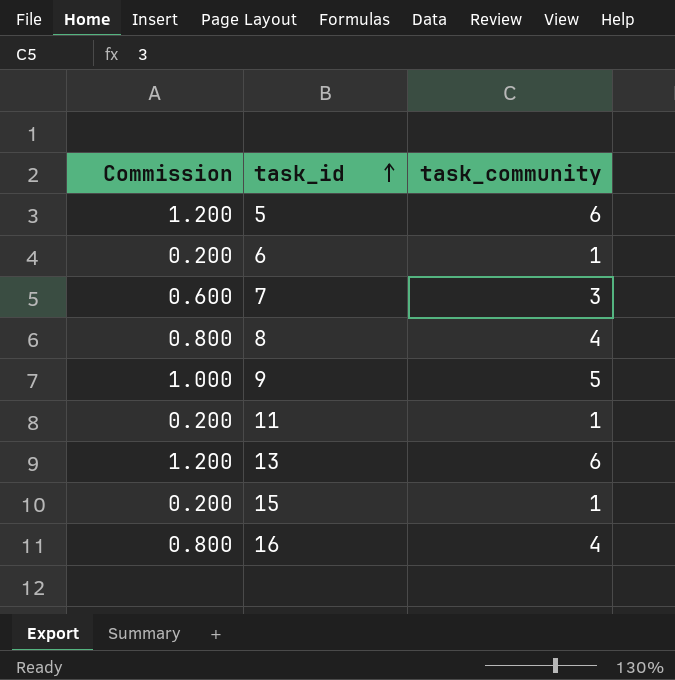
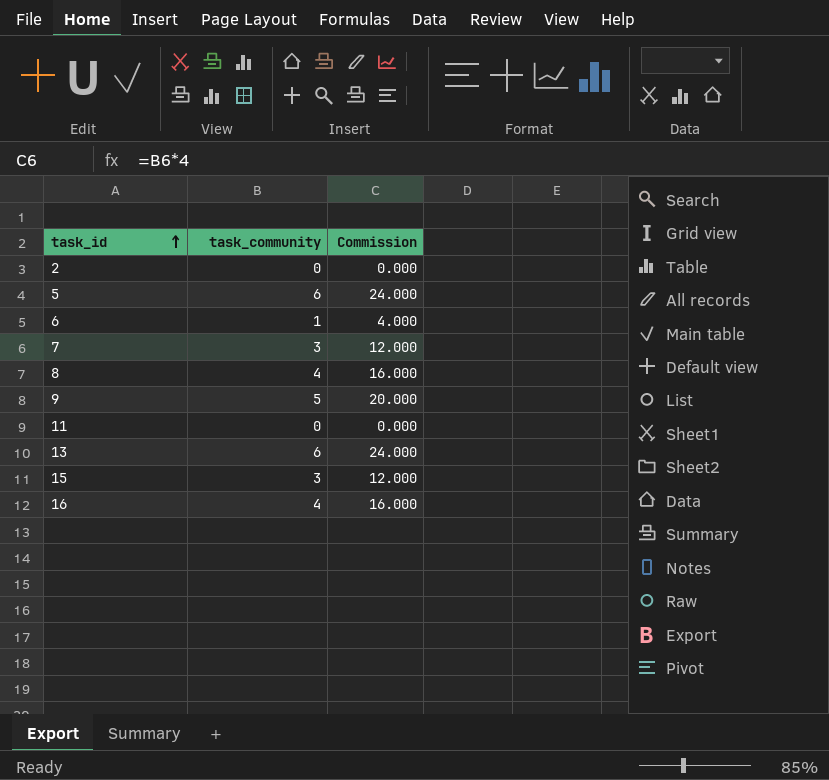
column Commission | formula: [task_community] * 0.2 -> [task_community] * 4
column Commission | position: 1 -> 3
row 2: none -> 0 | 0.000
11 | task_community: 1 -> 0
15 | task_community: 1 -> 3

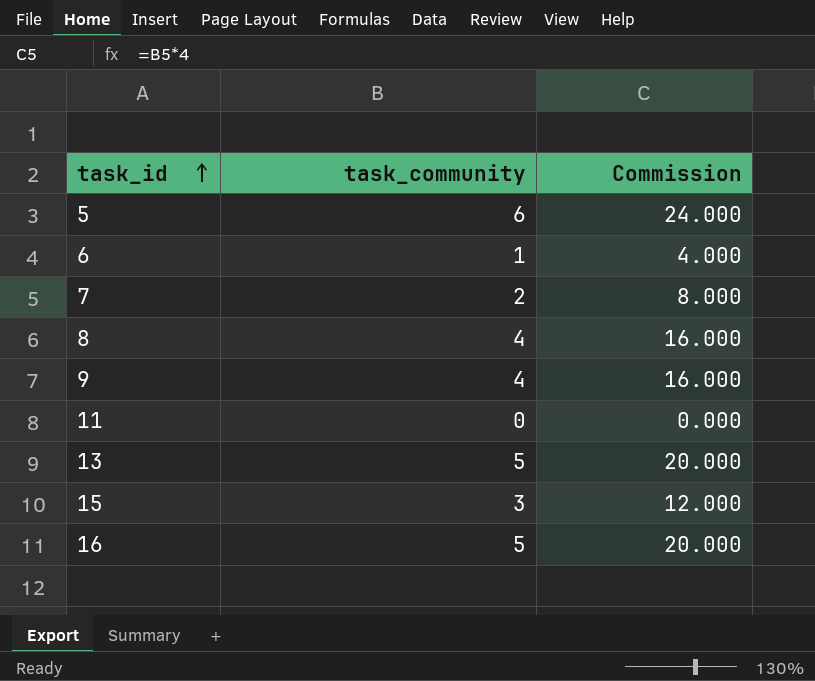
row 2: 0 | 0.000 -> none
7 | task_community: 3 -> 2
7 | Commission: 12.000 -> 8.000
9 | task_community: 5 -> 4
9 | Commission: 20.000 -> 16.000
13 | task_community: 6 -> 5
13 | Commission: 24.000 -> 20.000
16 | task_community: 4 -> 5
16 | Commission: 16.000 -> 20.000

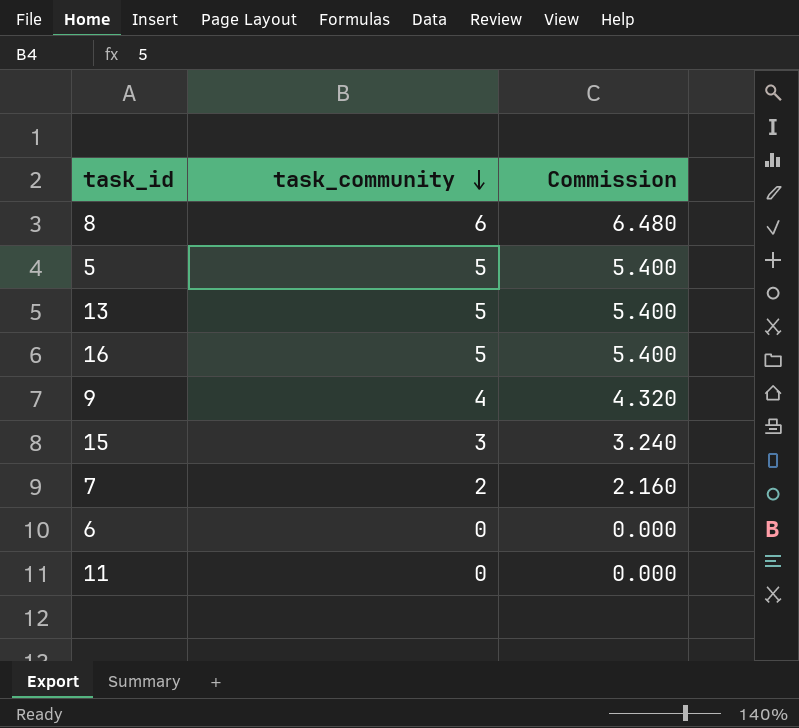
row order: task_id ascending -> task_community descending
column Commission | formula: [task_community] * 4 -> [task_community] * 1.08
8 | task_community: 4 -> 6
5 | task_community: 6 -> 5
6 | task_community: 1 -> 0

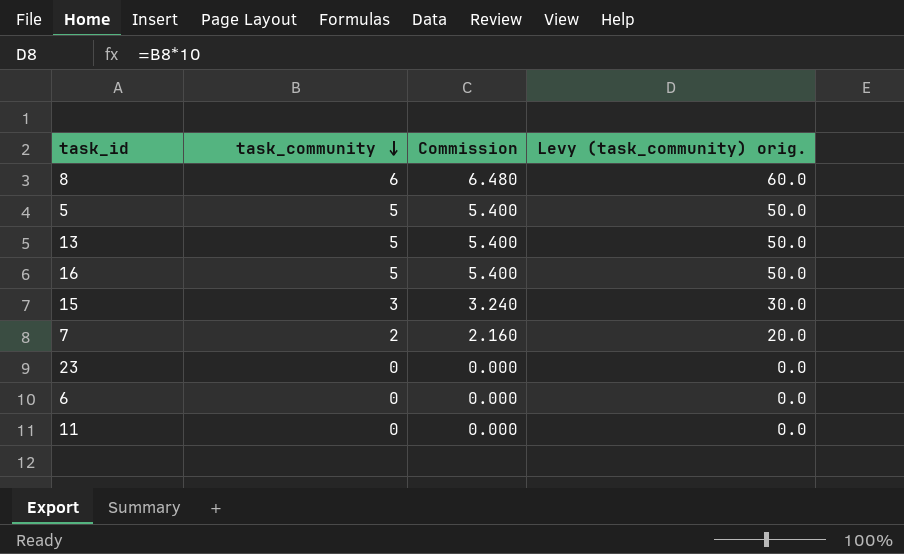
column Levy (task_community) orig. | formula: none -> [task_community] * 10
row 9: 4 | 4.320 -> none
row 23: none -> 0 | 0.000 | 0.0

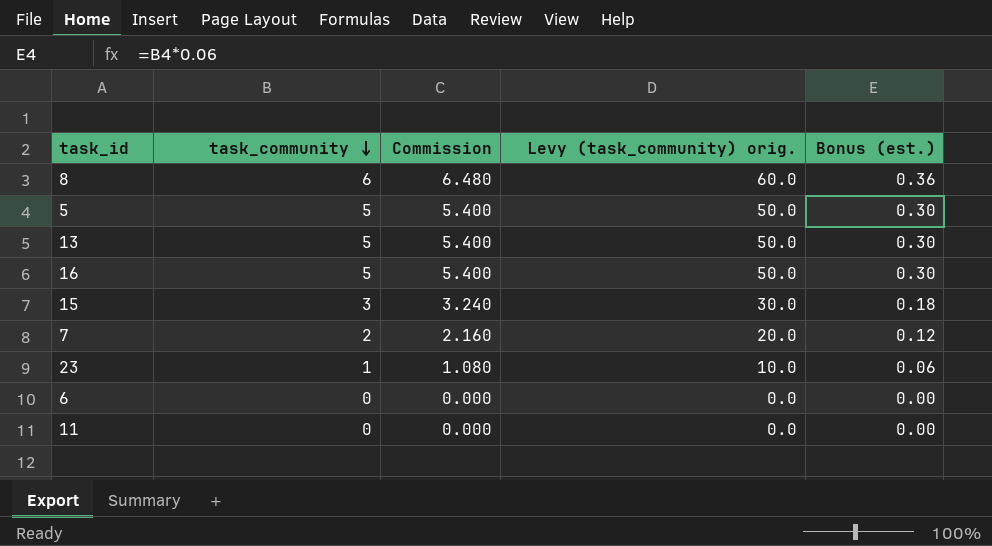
column Bonus (est.) | formula: none -> [task_community] * 0.06
23 | task_community: 0 -> 1
23 | Commission: 0.000 -> 1.080
23 | Levy (task_community) orig.: 0.0 -> 10.0

